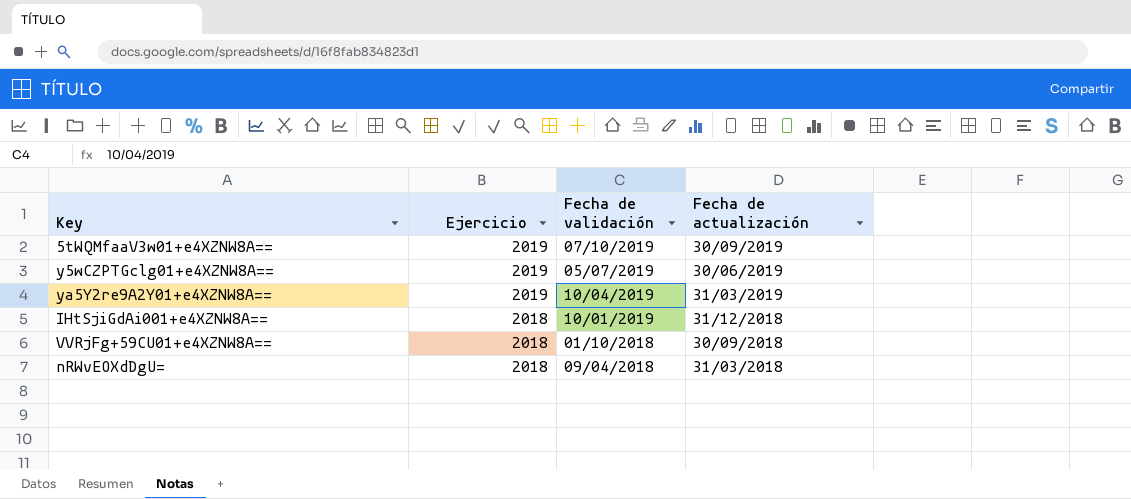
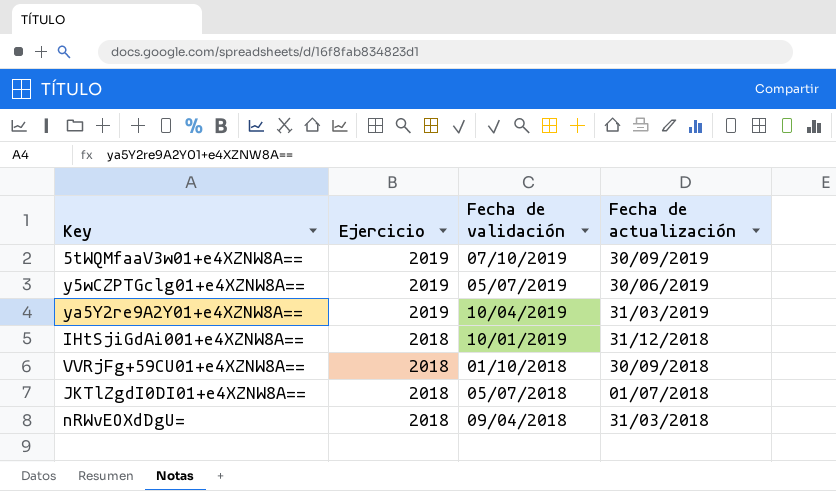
row JKTlZgdI0DI01+e4XZNW8A==: none -> 2018 | 05/07/2018 | 01/07/2018

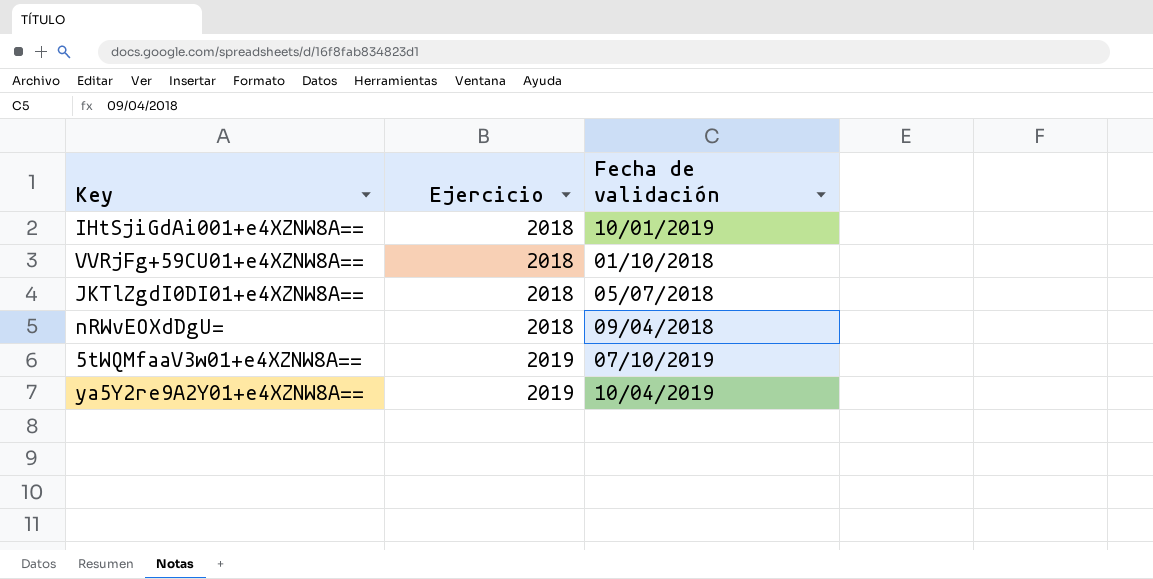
row order: Ejercicio descending -> Ejercicio ascending
column Fecha de actualización | position: 4 -> none
row y5wCZPTGclg01+e4XZNW8A==: 2019 | 05/07/2019 | 30/06/2019 -> none

